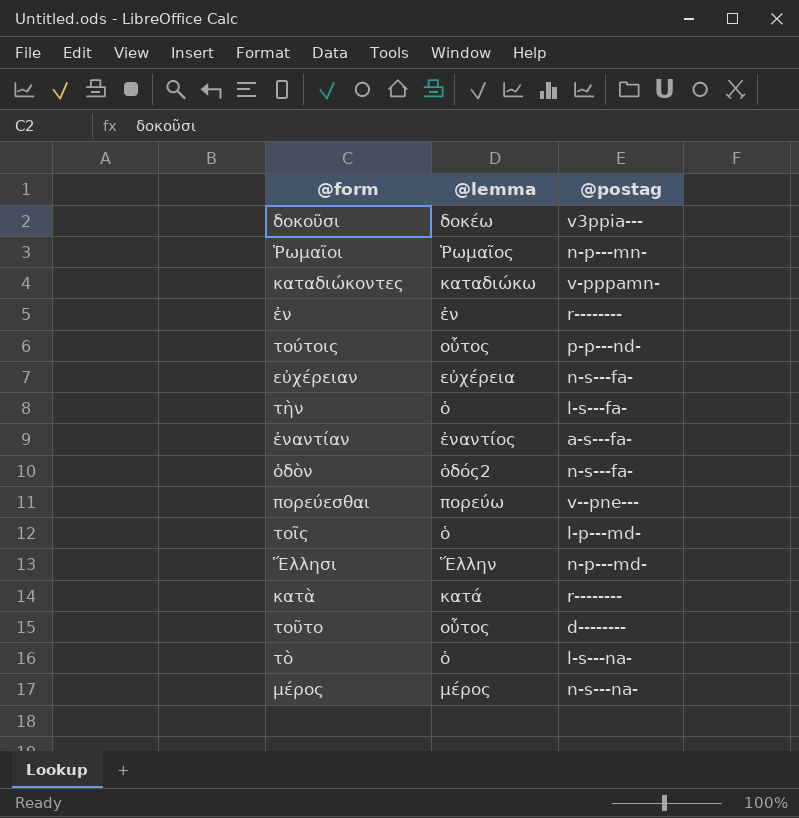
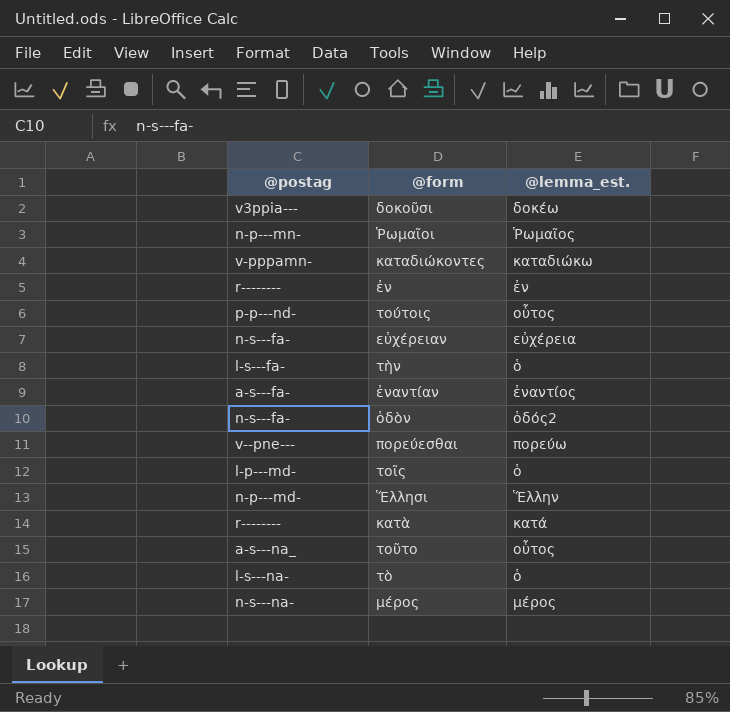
column @postag | position: 3 -> 1
column name: @lemma -> @lemma_est.
τοῦτο | @postag: d-------- -> a-s---na_

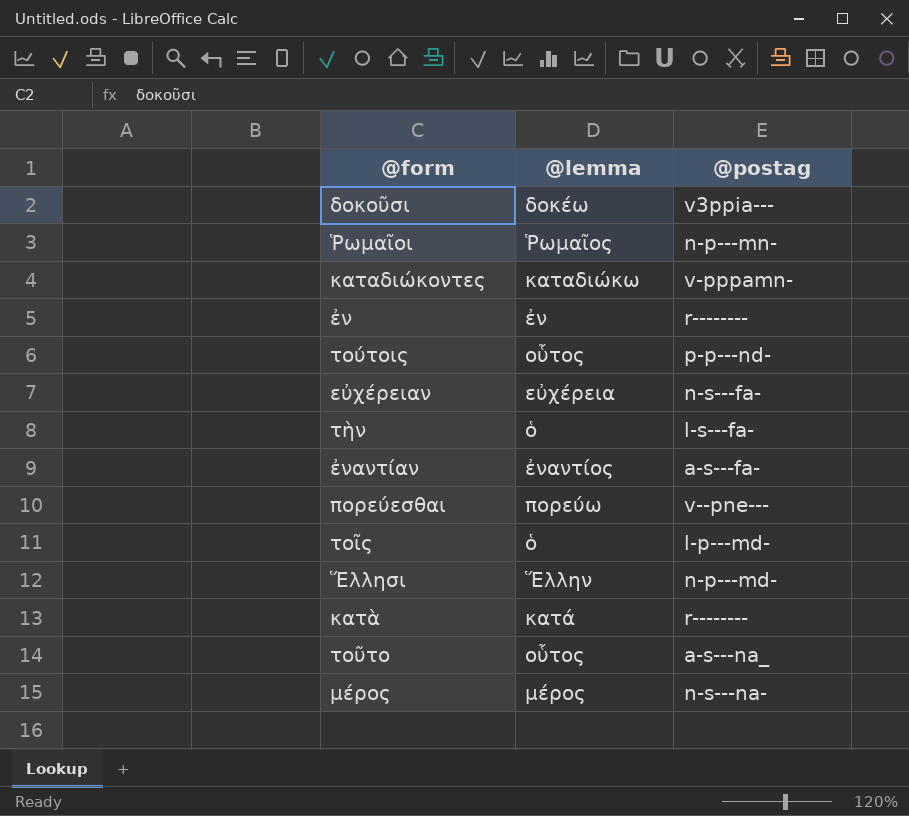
column name: @lemma_est. -> @lemma
column @postag | position: 1 -> 3
row ὁδὸν: n-s---fa- | ὁδός2 -> none
row τὸ: l-s---na- | ὁ -> none

